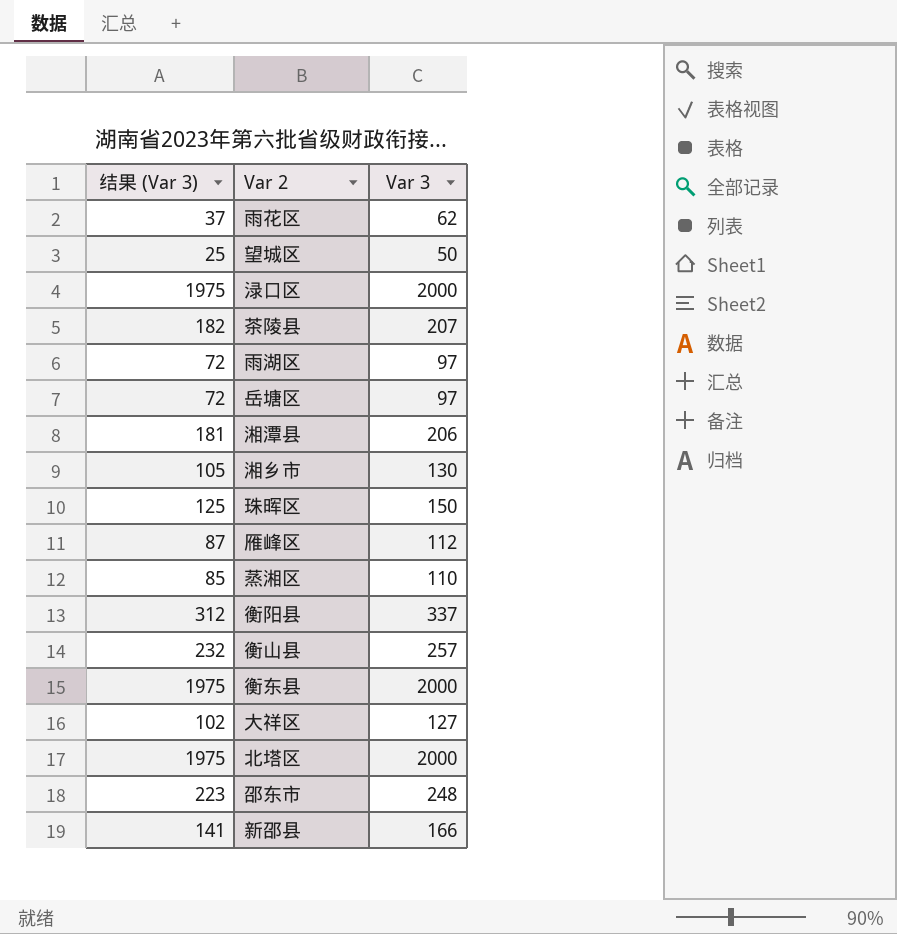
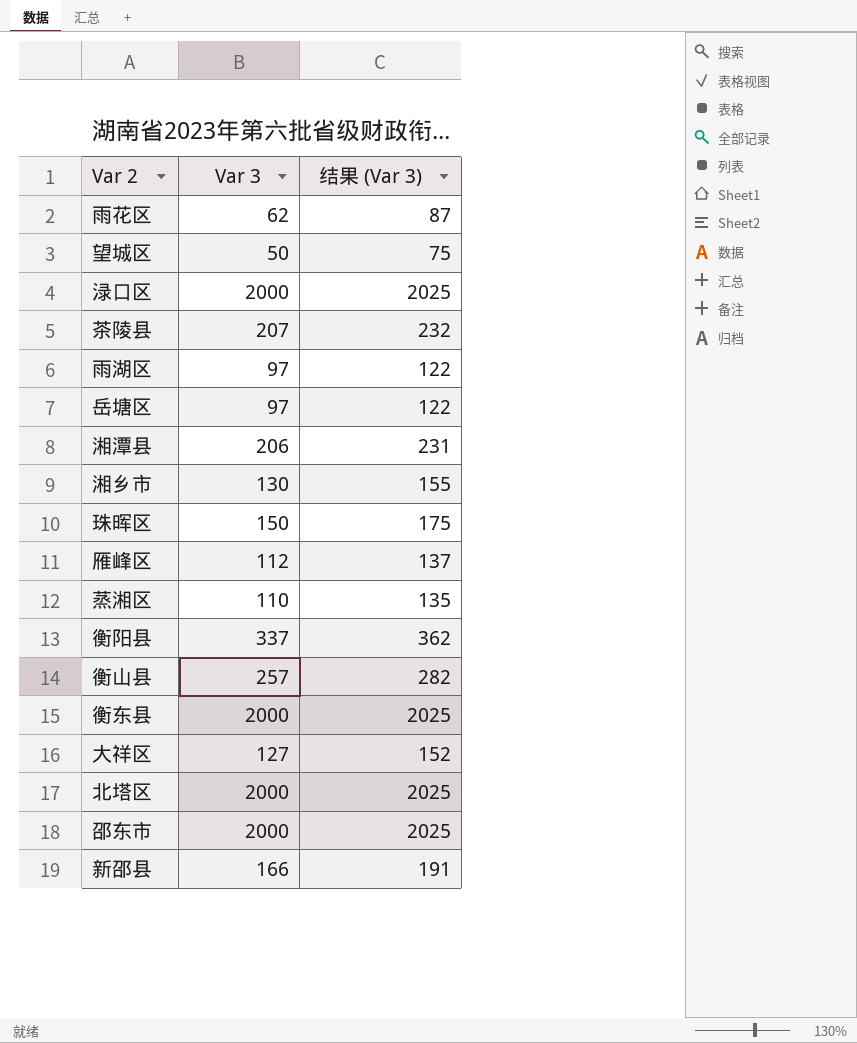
column 结果 (Var 3) | formula: [Var 3] - 25 -> [Var 3] + 25
column 结果 (Var 3) | position: 1 -> 3
邵东市 | Var 3: 248 -> 2000

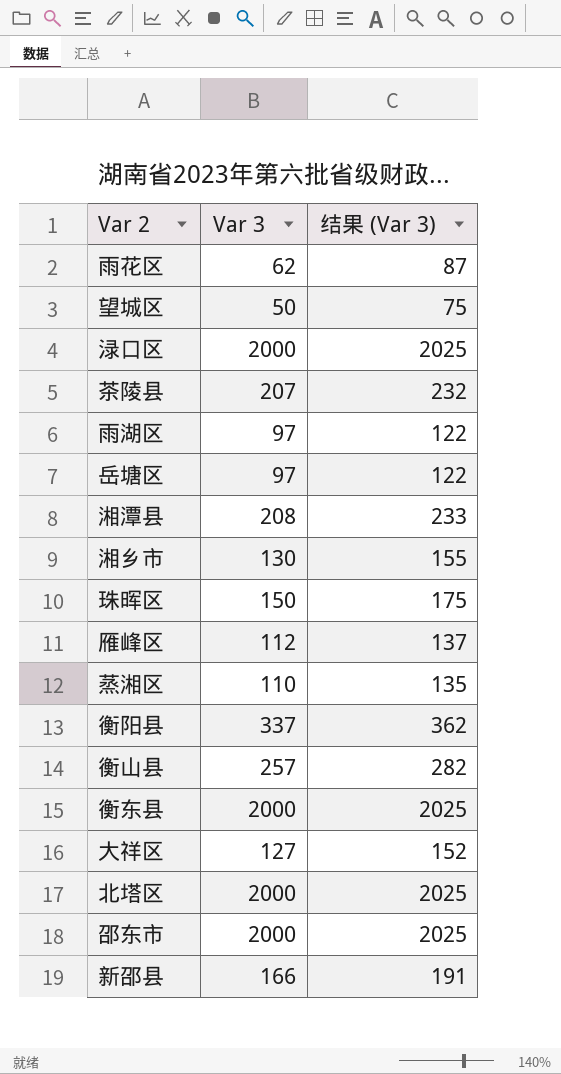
湘潭县 | Var 3: 206 -> 208
湘潭县 | 结果 (Var 3): 231 -> 233

